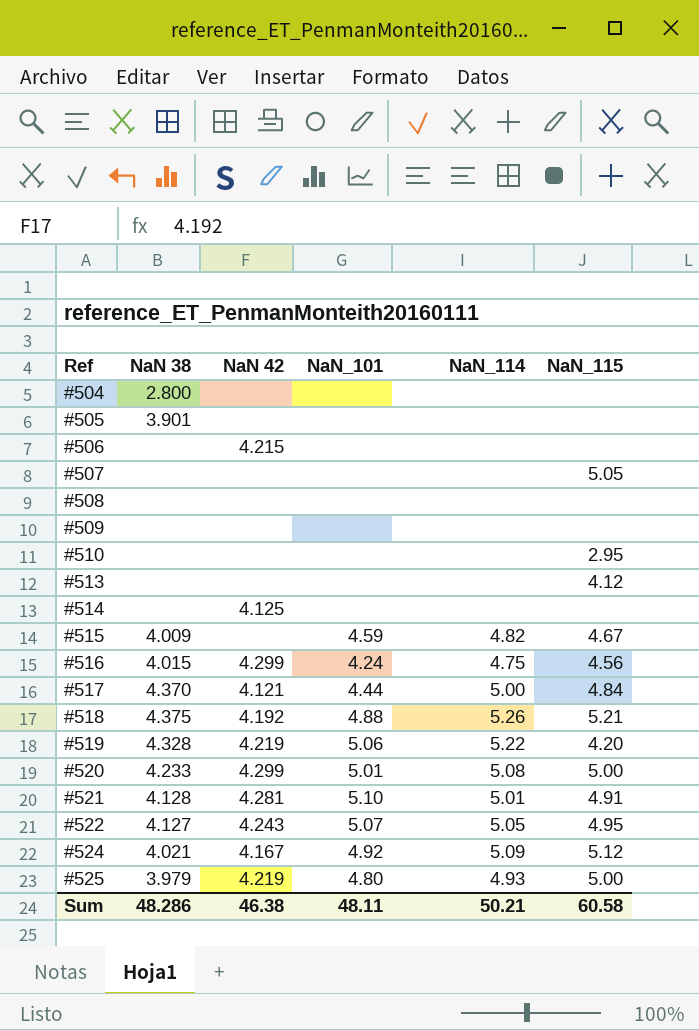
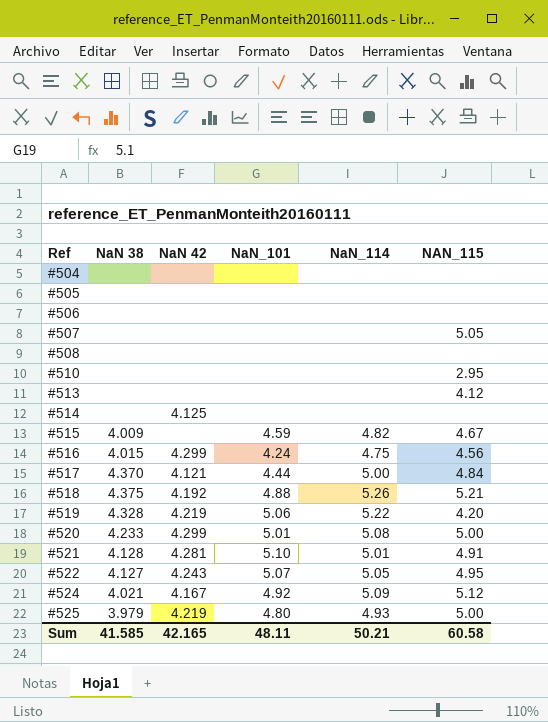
column name: NaN_115 -> NAN_115
row #509: none | none | none | none | none -> none
#504 | NaN 38: 2.800 -> none
#505 | NaN 38: 3.901 -> none
#506 | NaN 42: 4.215 -> none
Sum | NaN 38: 48.286 -> 41.585
Sum | NaN 42: 46.38 -> 42.165

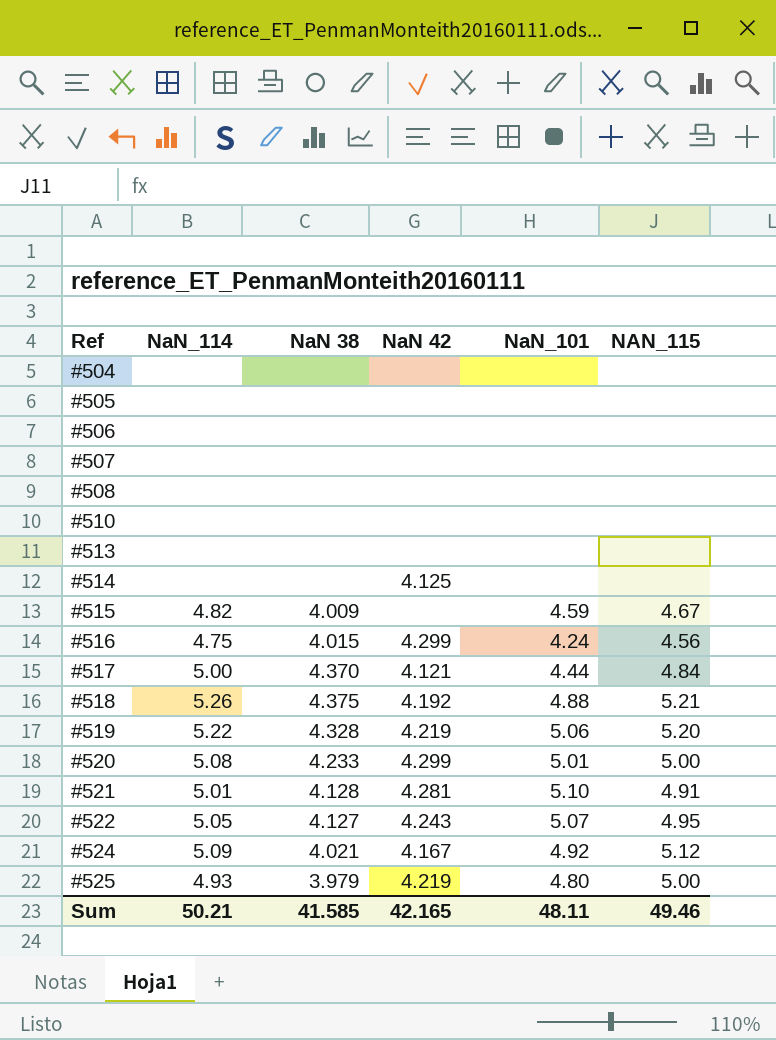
column NaN_114 | position: 5 -> 2
#507 | NAN_115: 5.05 -> none
#510 | NAN_115: 2.95 -> none
#513 | NAN_115: 4.12 -> none
#519 | NAN_115: 4.20 -> 5.20
Sum | NAN_115: 60.58 -> 49.46

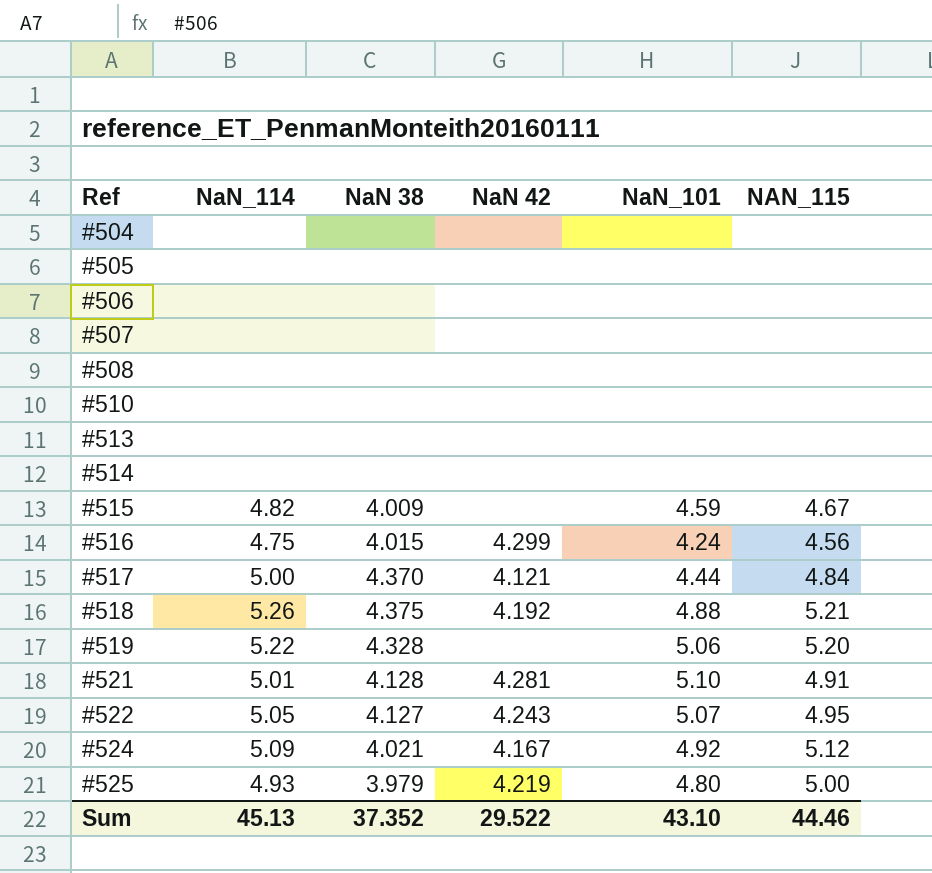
row #520: 5.08 | 4.233 | 4.299 | 5.01 | 5.00 -> none
#514 | NaN 42: 4.125 -> none
#519 | NaN 42: 4.219 -> none
Sum | NaN_114: 50.21 -> 45.13
Sum | NaN 38: 41.585 -> 37.352
Sum | NaN 42: 42.165 -> 29.522
Sum | NaN_101: 48.11 -> 43.10
Sum | NAN_115: 49.46 -> 44.46

